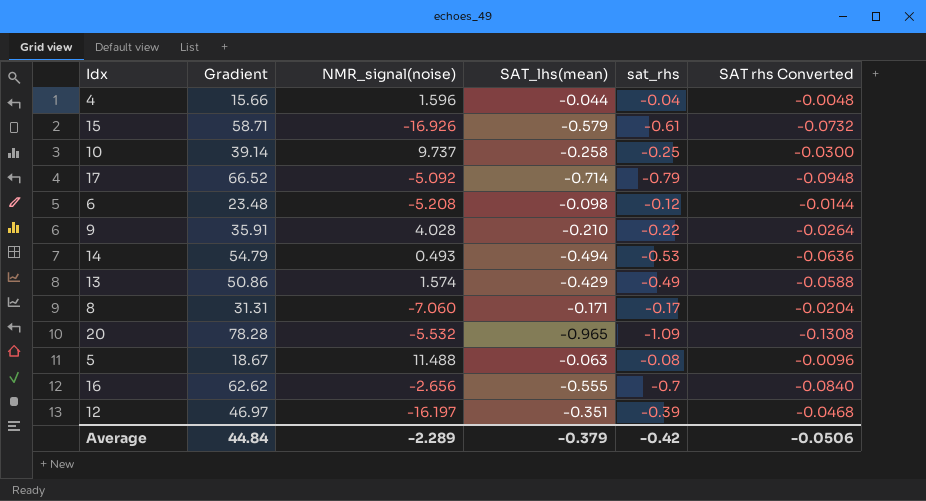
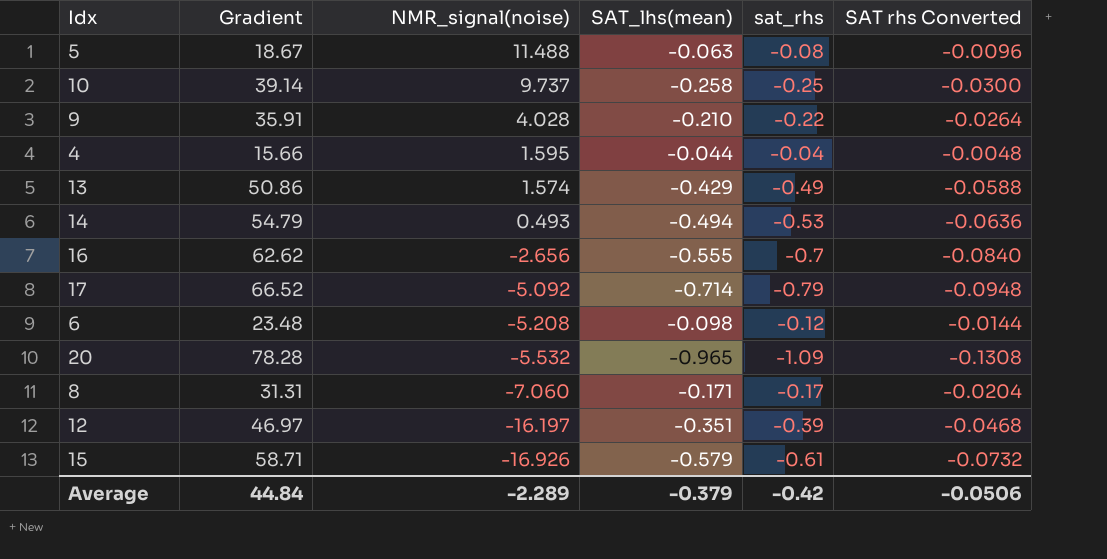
row order: none -> NMR_signal(noise) descending
4 | NMR_signal(noise): 1.596 -> 1.595

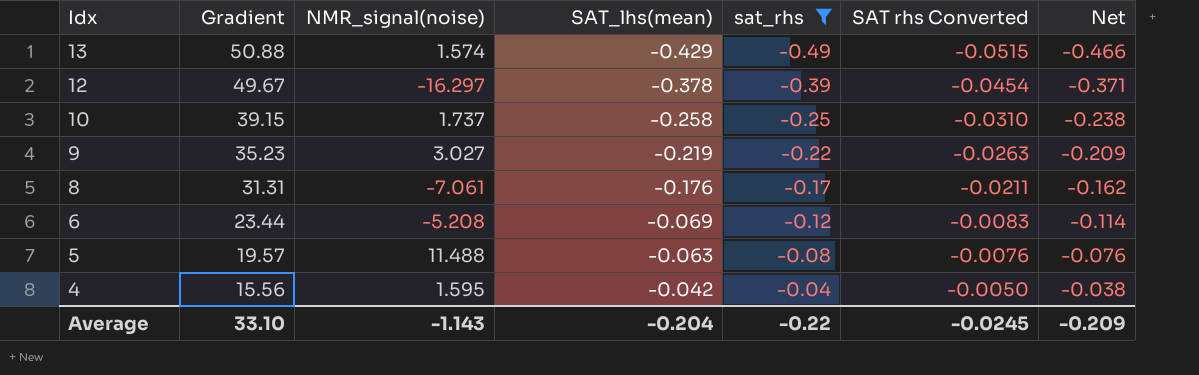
filter: none -> sat_rhs >= -0.49
row order: NMR_signal(noise) descending -> Idx descending
column SAT rhs Converted | formula: [sat_rhs] * 0.12 -> [SAT_lhs(mean)] * 0.12
column Net | formula: none -> [sat_rhs] * 0.95
13 | Gradient: 50.86 -> 50.88
12 | Gradient: 46.97 -> 49.67
12 | NMR_signal(noise): -16.197 -> -16.297
12 | SAT_lhs(mean): -0.351 -> -0.378
10 | Gradient: 39.14 -> 39.15
10 | NMR_signal(noise): 9.737 -> 1.737
9 | Gradient: 35.91 -> 35.23
9 | NMR_signal(noise): 4.028 -> 3.027
9 | SAT_lhs(mean): -0.210 -> -0.219
8 | NMR_signal(noise): -7.060 -> -7.061
8 | SAT_lhs(mean): -0.171 -> -0.176
6 | Gradient: 23.48 -> 23.44
6 | SAT_lhs(mean): -0.098 -> -0.069
5 | Gradient: 18.67 -> 19.57
4 | Gradient: 15.66 -> 15.56
4 | SAT_lhs(mean): -0.044 -> -0.042
Average | Gradient: 44.84 -> 33.10
Average | NMR_signal(noise): -2.289 -> -1.143
Average | SAT_lhs(mean): -0.379 -> -0.204
Average | sat_rhs: -0.42 -> -0.22
Average | SAT rhs Converted: -0.0506 -> -0.0245

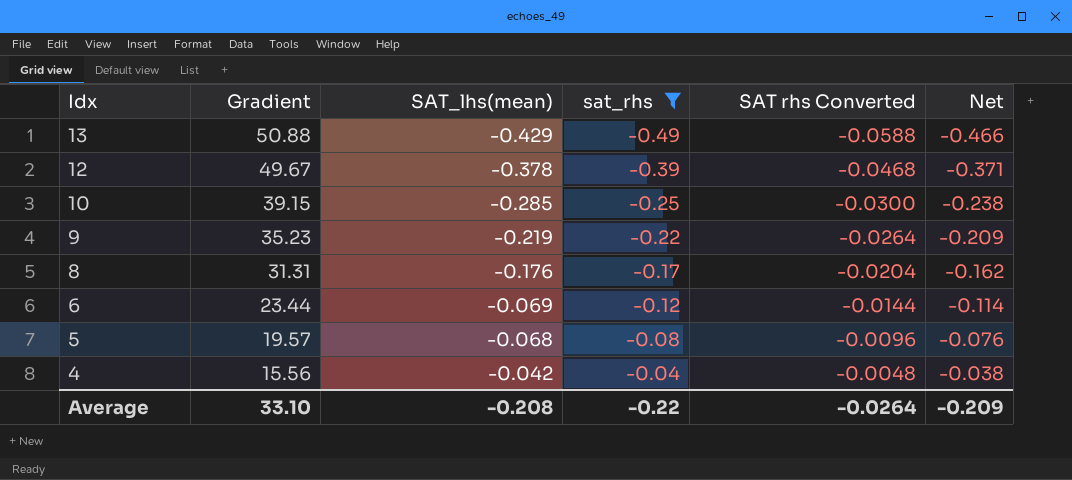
column NMR_signal(noise) | position: 3 -> none
column SAT rhs Converted | formula: [SAT_lhs(mean)] * 0.12 -> [sat_rhs] * 0.12
10 | SAT_lhs(mean): -0.258 -> -0.285
5 | SAT_lhs(mean): -0.063 -> -0.068
Average | SAT_lhs(mean): -0.204 -> -0.208
Average | SAT rhs Converted: -0.0245 -> -0.0264

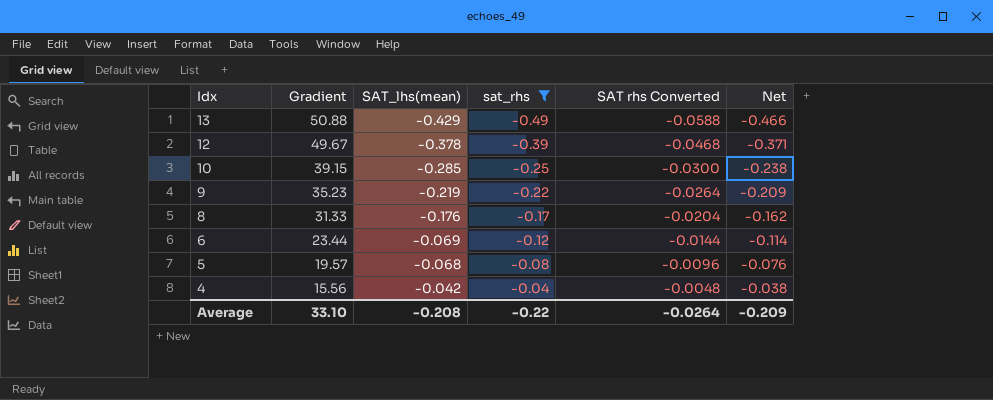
8 | Gradient: 31.31 -> 31.33

